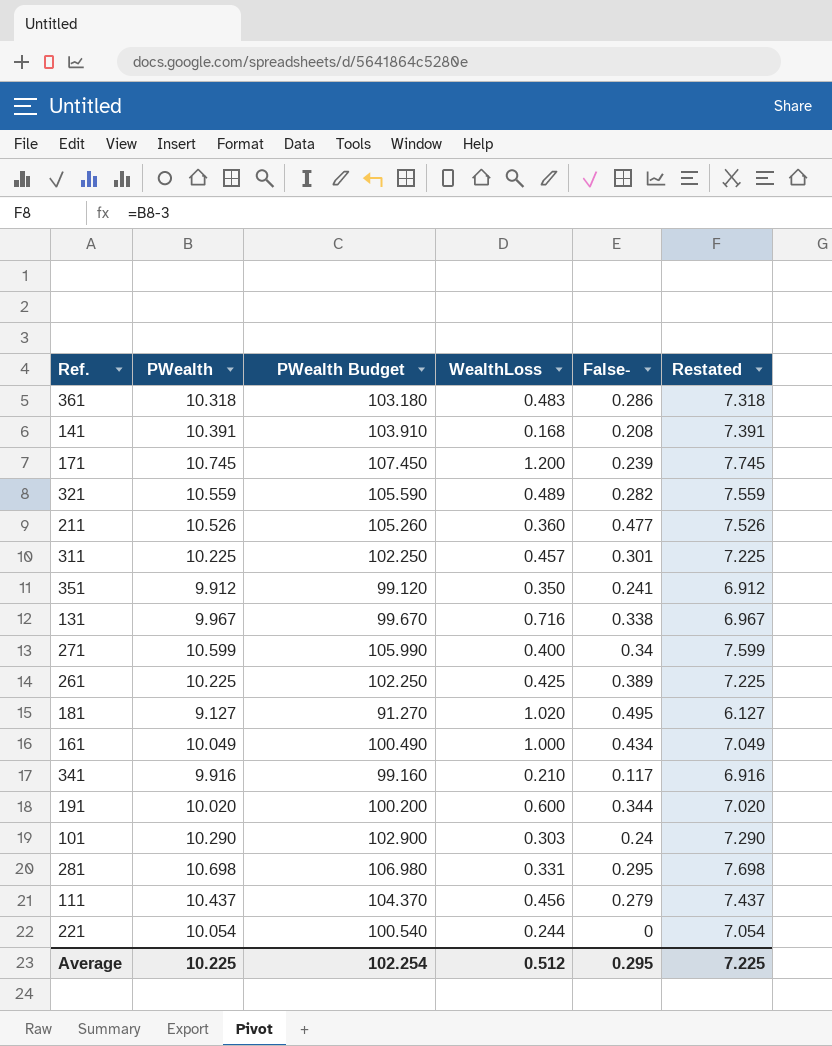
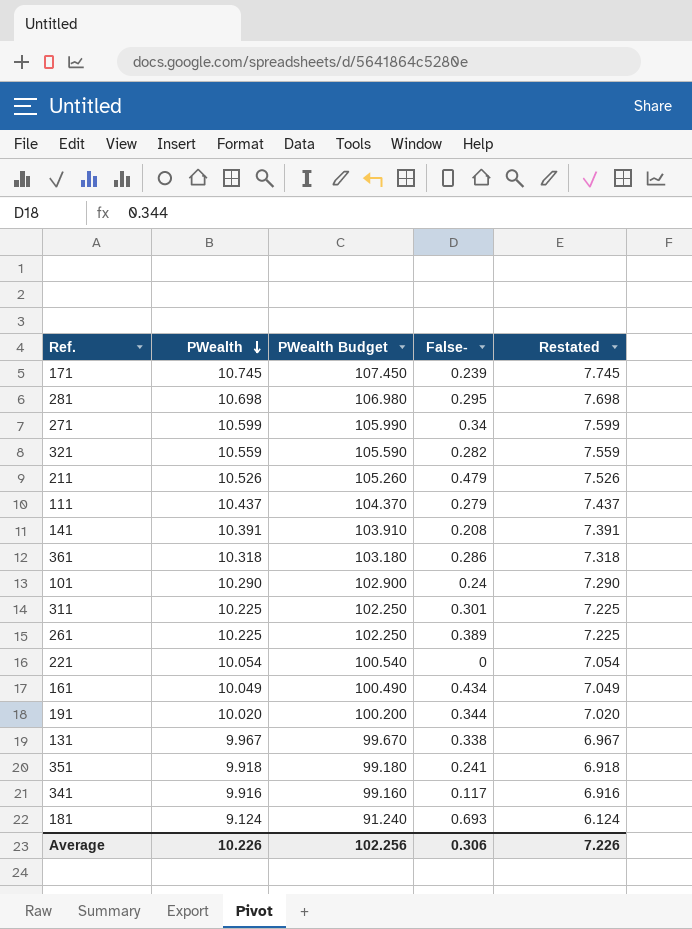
row order: none -> PWealth descending
column WealthLoss | position: 4 -> none
211 | False-: 0.477 -> 0.479
351 | PWealth: 9.912 -> 9.918
351 | PWealth Budget: 99.120 -> 99.180
351 | Restated: 6.912 -> 6.918
181 | PWealth: 9.127 -> 9.124
181 | PWealth Budget: 91.270 -> 91.240
181 | False-: 0.495 -> 0.693
181 | Restated: 6.127 -> 6.124
Average | PWealth: 10.225 -> 10.226
Average | PWealth Budget: 102.254 -> 102.256
Average | False-: 0.295 -> 0.306
Average | Restated: 7.225 -> 7.226

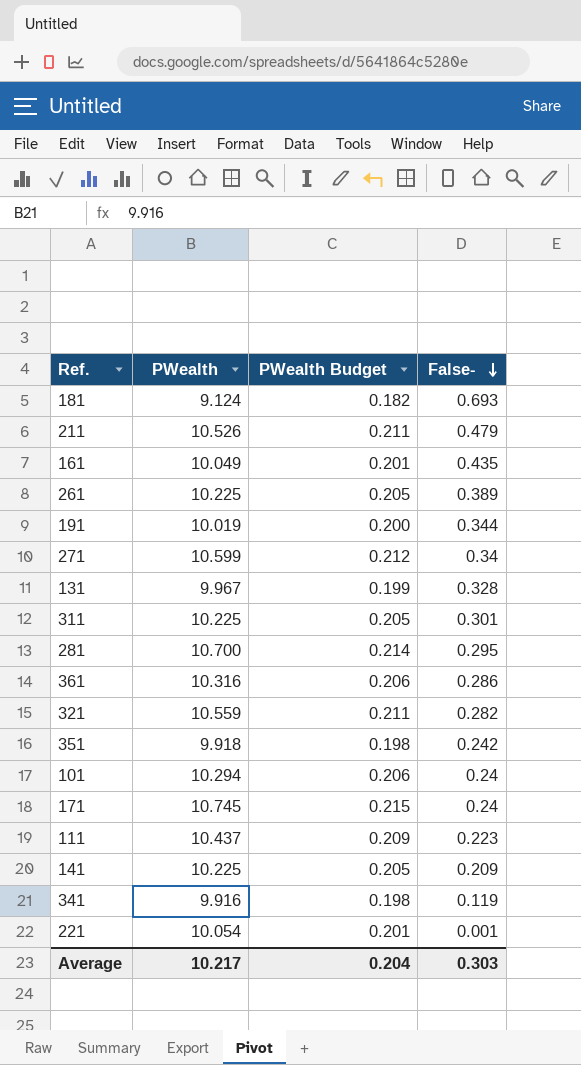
row order: PWealth descending -> False- descending
column Restated | formula: [PWealth] - 3 -> none
column PWealth Budget | formula: [PWealth] * 10 -> [PWealth] * 0.02
161 | False-: 0.434 -> 0.435
191 | PWealth: 10.020 -> 10.019
131 | False-: 0.338 -> 0.328
281 | PWealth: 10.698 -> 10.700
361 | PWealth: 10.318 -> 10.316
351 | False-: 0.241 -> 0.242
101 | PWealth: 10.290 -> 10.294
171 | False-: 0.239 -> 0.24
111 | False-: 0.279 -> 0.223
141 | PWealth: 10.391 -> 10.225
141 | False-: 0.208 -> 0.209
341 | False-: 0.117 -> 0.119
221 | False-: 0 -> 0.001
Average | PWealth: 10.226 -> 10.217
Average | PWealth Budget: 102.256 -> 0.204
Average | False-: 0.306 -> 0.303

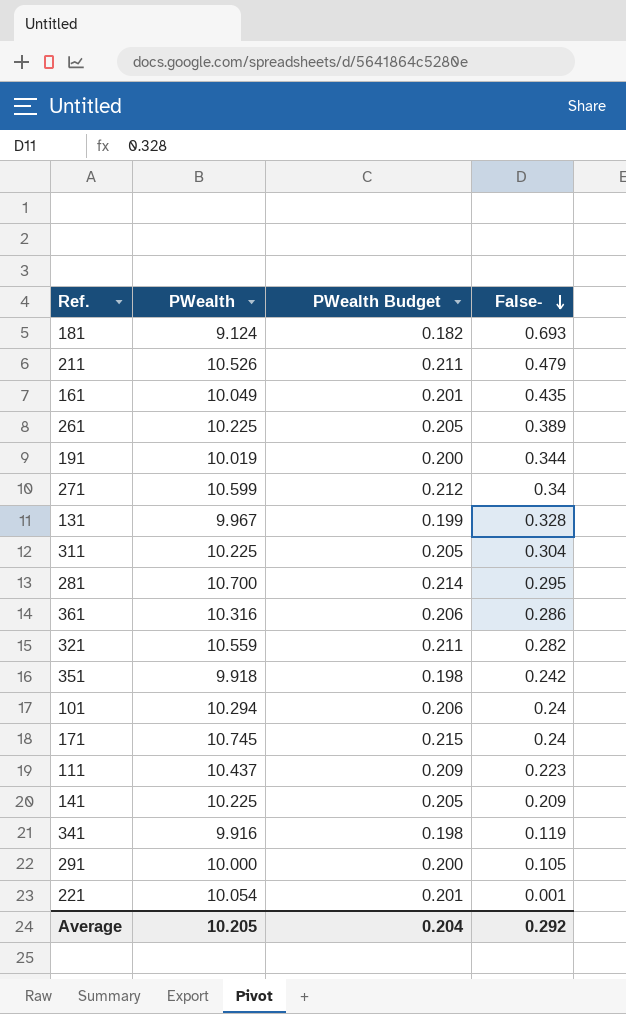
311 | False-: 0.301 -> 0.304
row 291: none -> 10.000 | 0.200 | 0.105
Average | PWealth: 10.217 -> 10.205
Average | False-: 0.303 -> 0.292

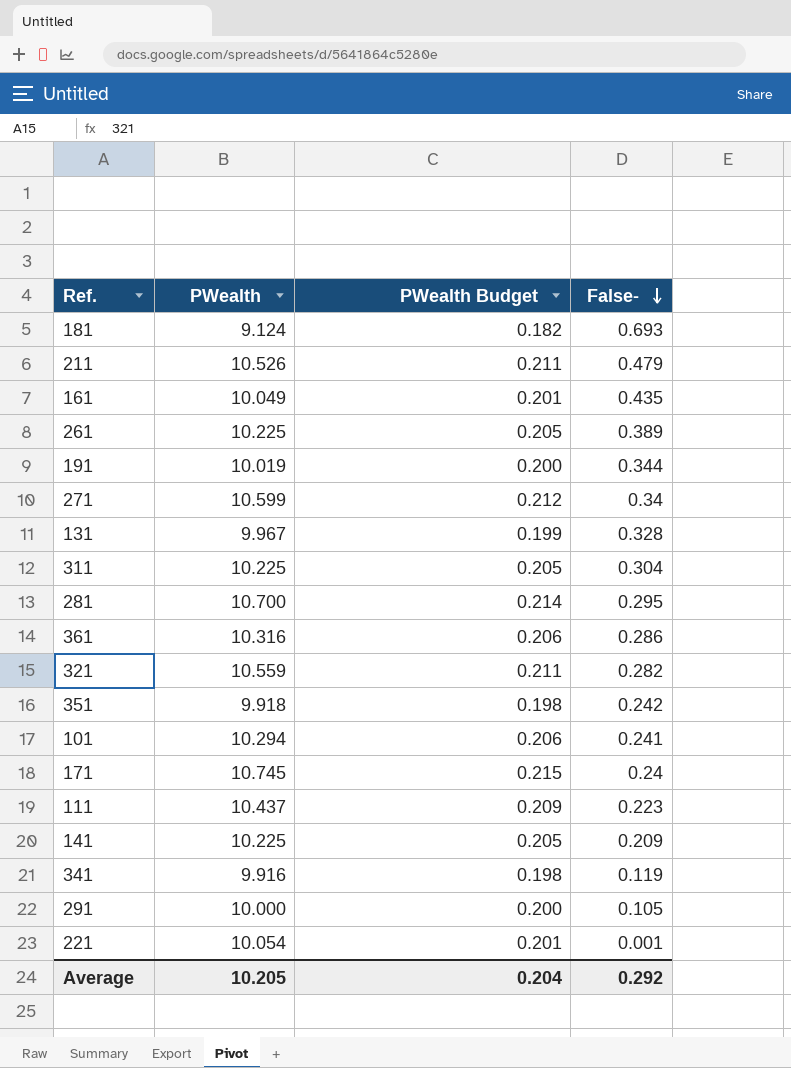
101 | False-: 0.24 -> 0.241

